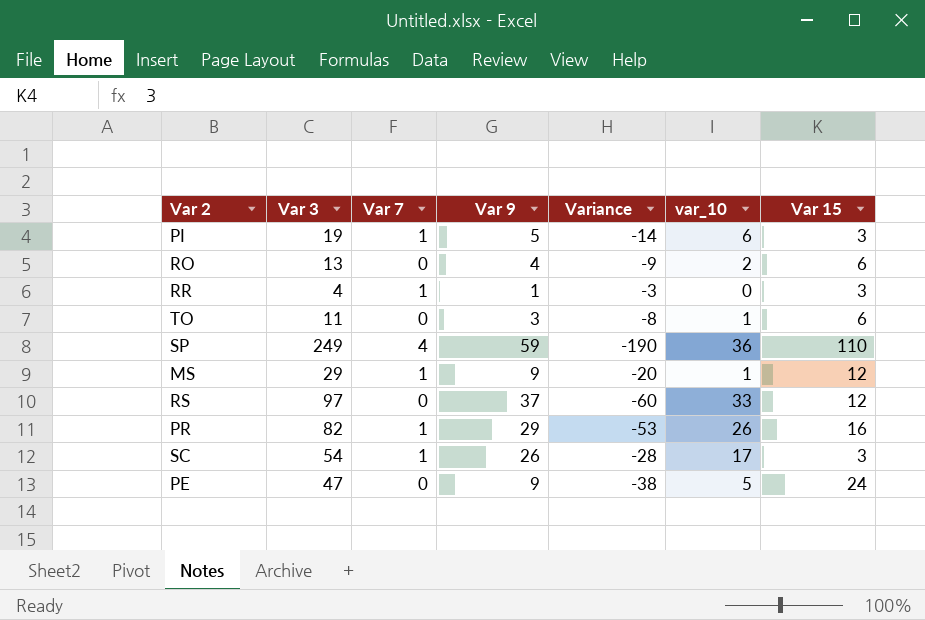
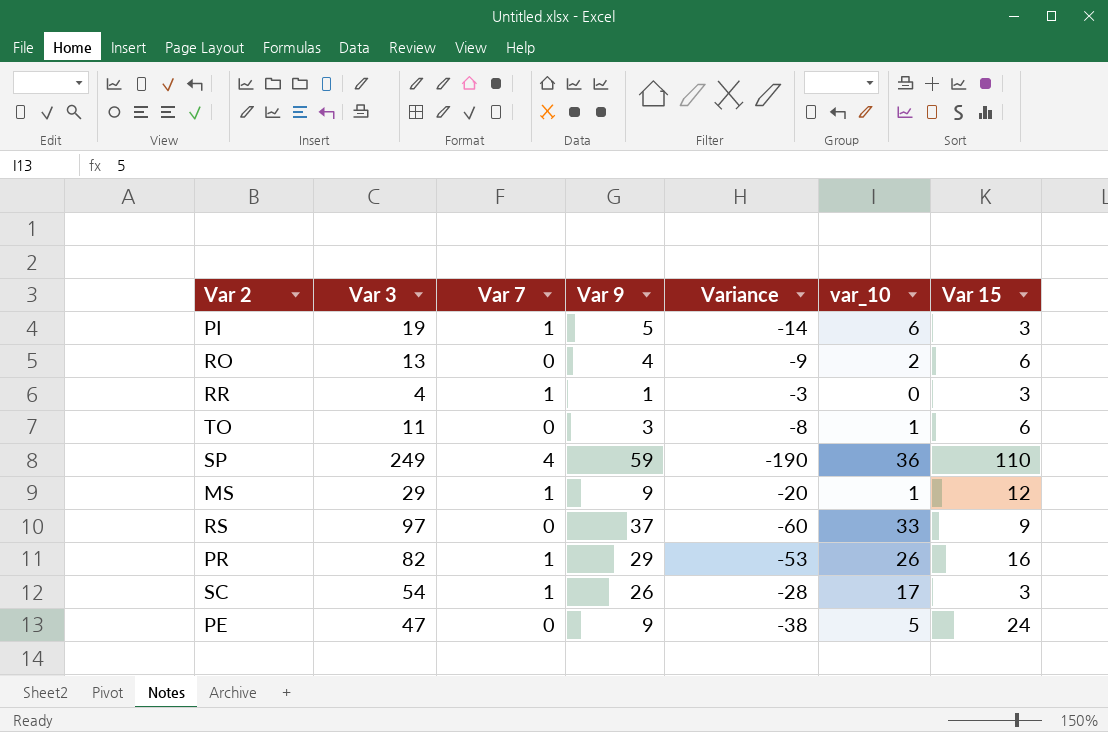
RS | Var 15: 12 -> 9

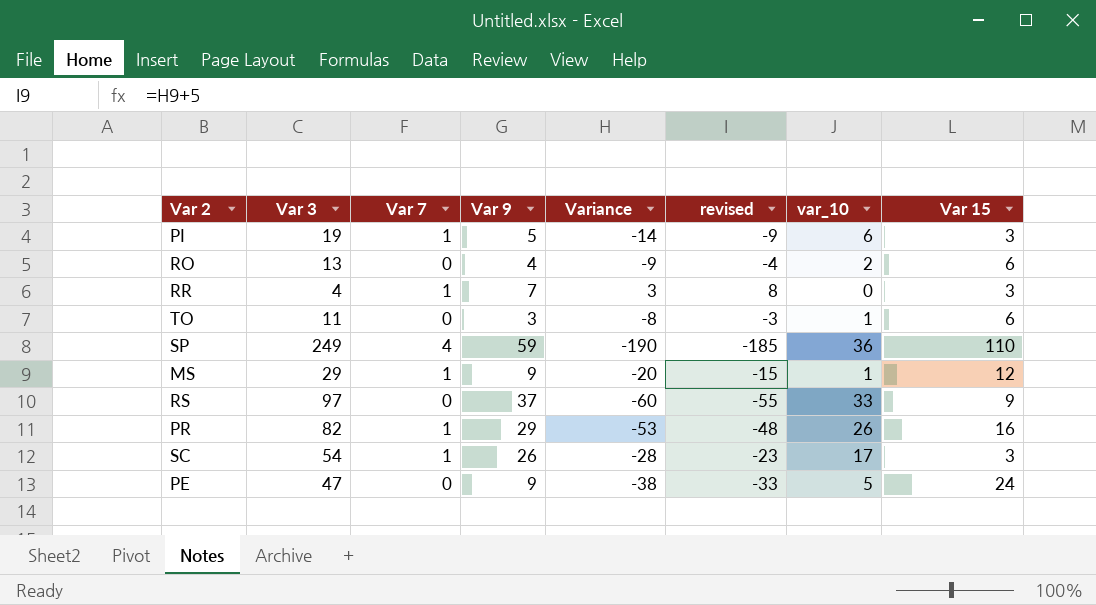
column revised | formula: none -> [Variance] + 5
RR | Var 9: 1 -> 7
RR | Variance: -3 -> 3

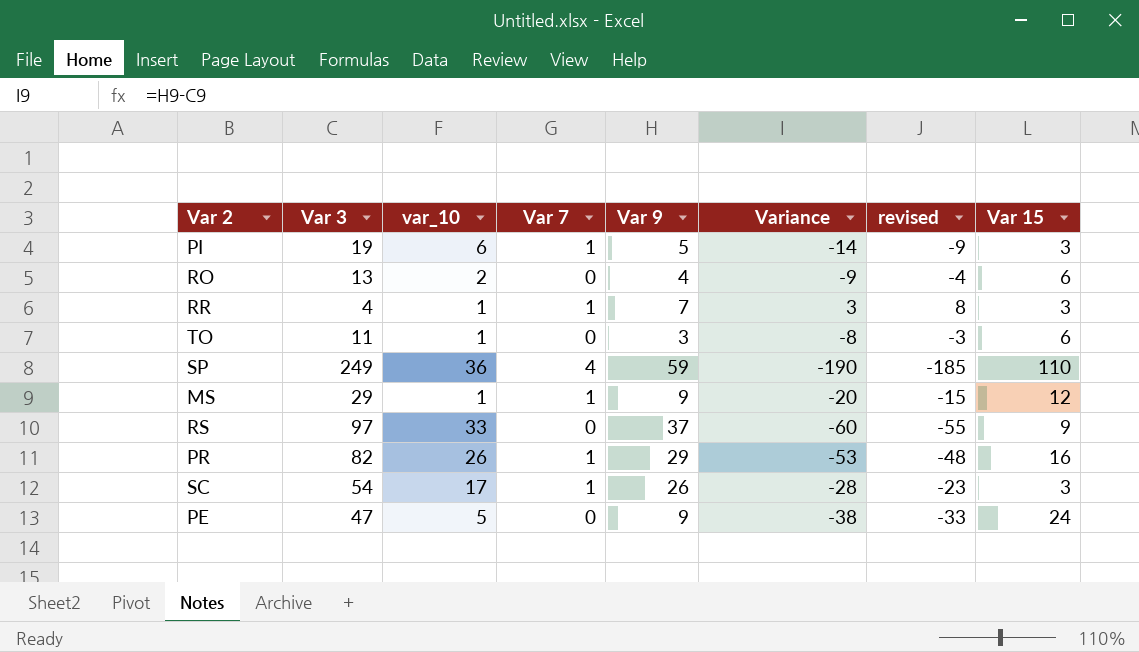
column var_10 | position: 7 -> 3
RR | var_10: 0 -> 1

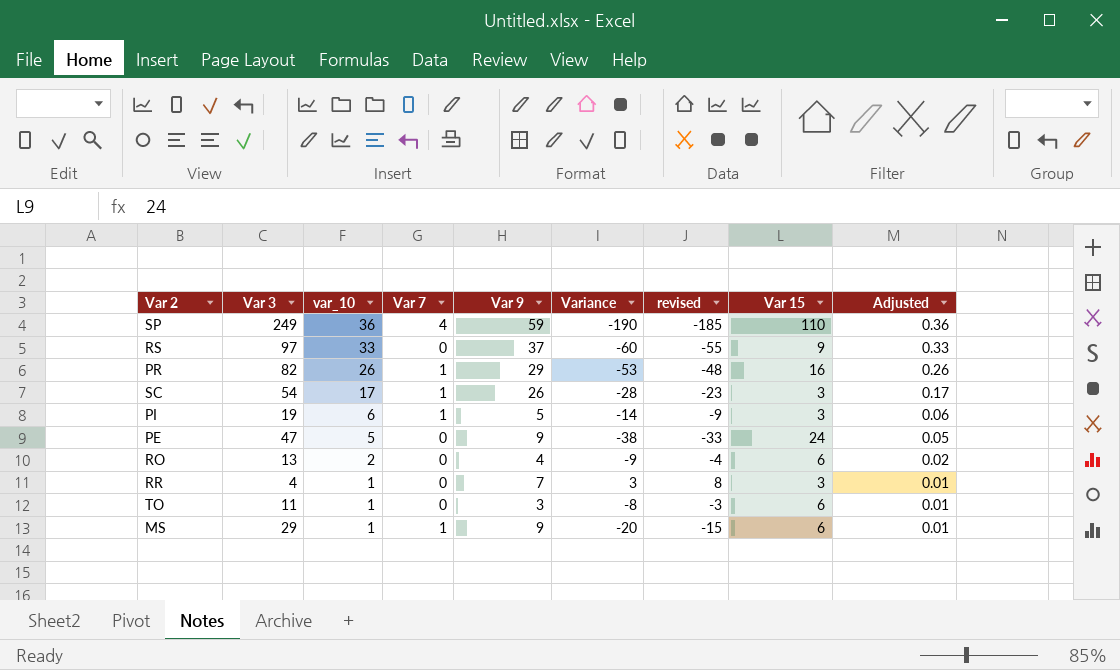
row order: none -> var_10 descending
column Adjusted | formula: none -> [var_10] * 0.01
RR | Var 7: 1 -> 0
MS | Var 15: 12 -> 6

